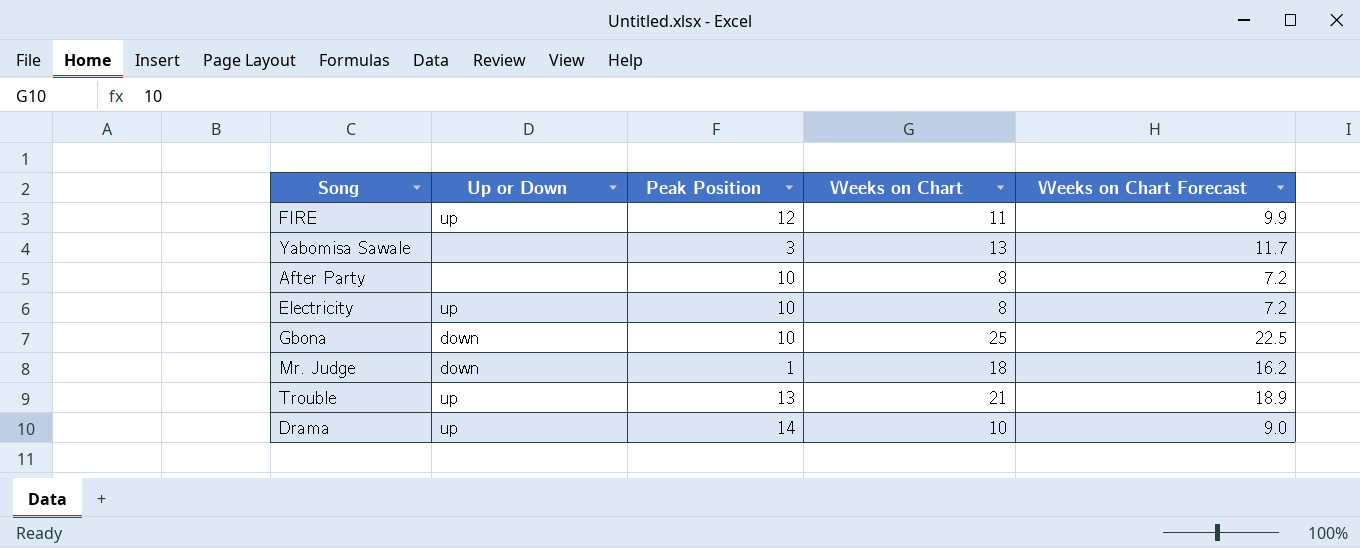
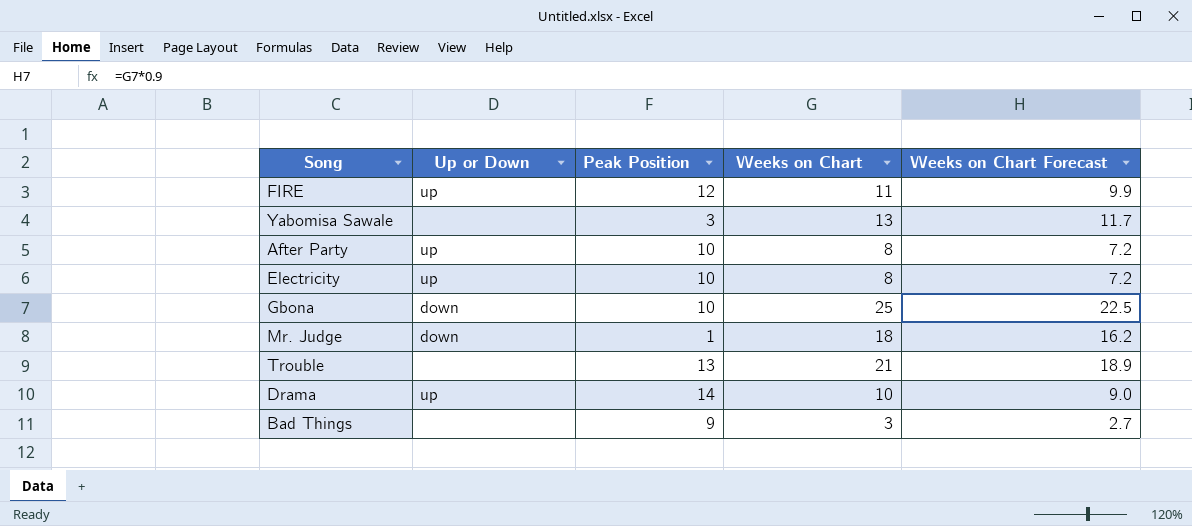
After Party | Up or Down: none -> up
Trouble | Up or Down: up -> none
row Bad Things: none -> none | 9 | 3 | 2.7

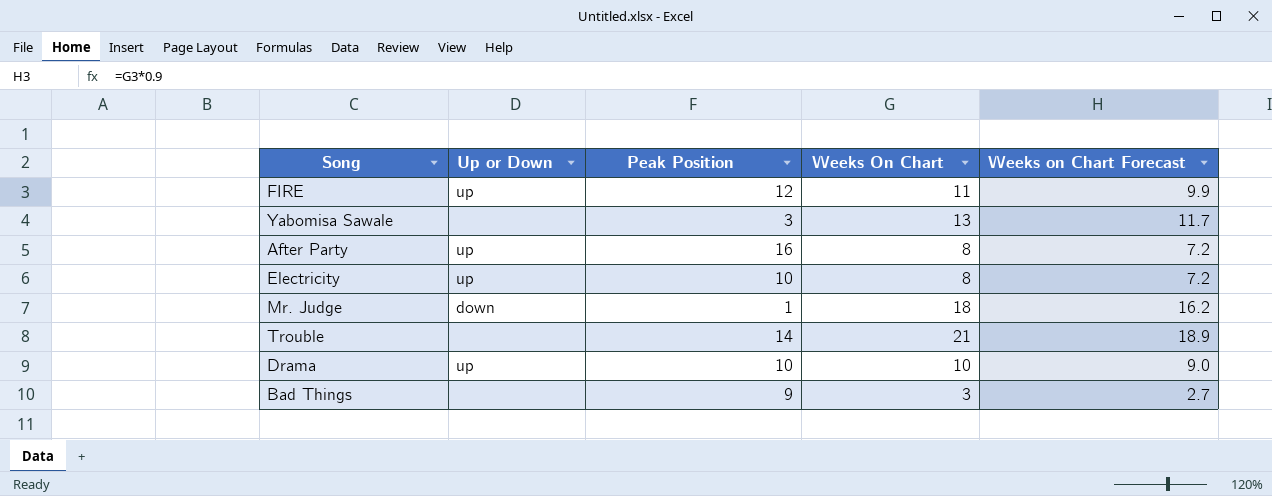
column name: Weeks on Chart -> Weeks On Chart
row Gbona: down | 10 | 25 | 22.5 -> none
After Party | Peak Position: 10 -> 16
Trouble | Peak Position: 13 -> 14
Drama | Peak Position: 14 -> 10

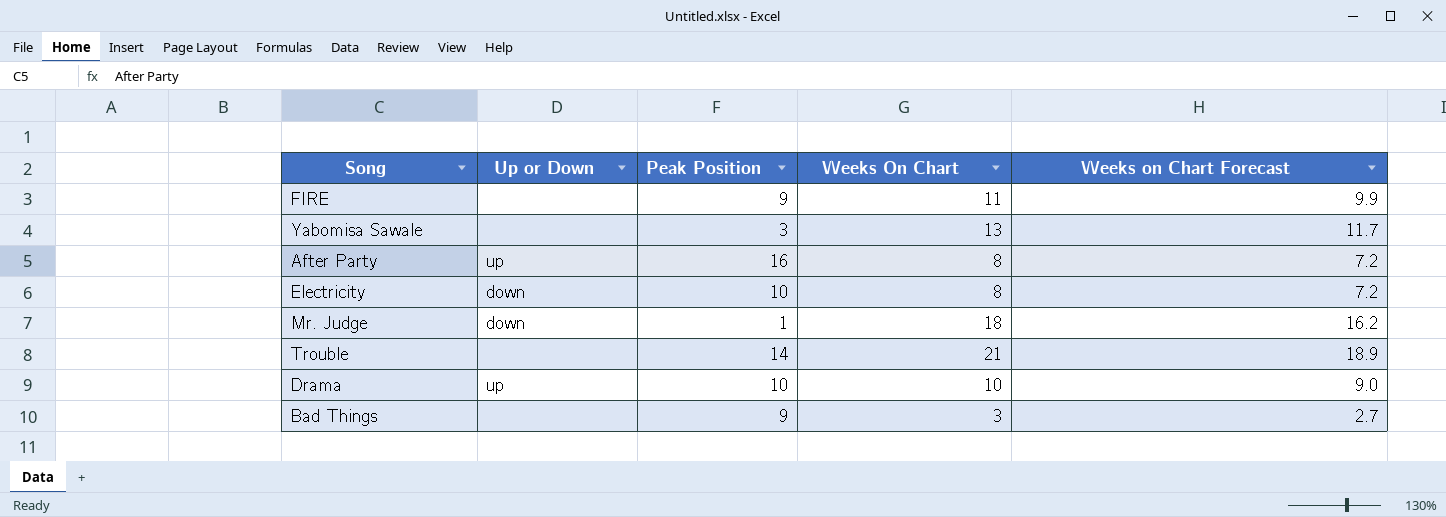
FIRE | Up or Down: up -> none
FIRE | Peak Position: 12 -> 9
Electricity | Up or Down: up -> down

